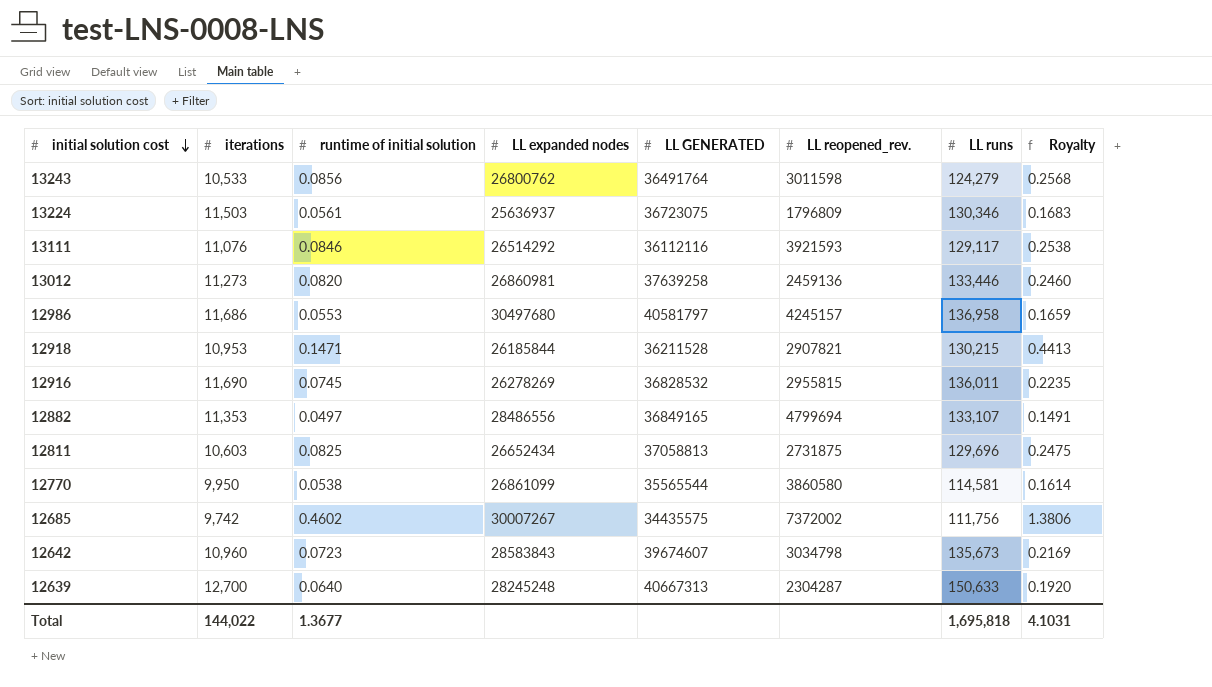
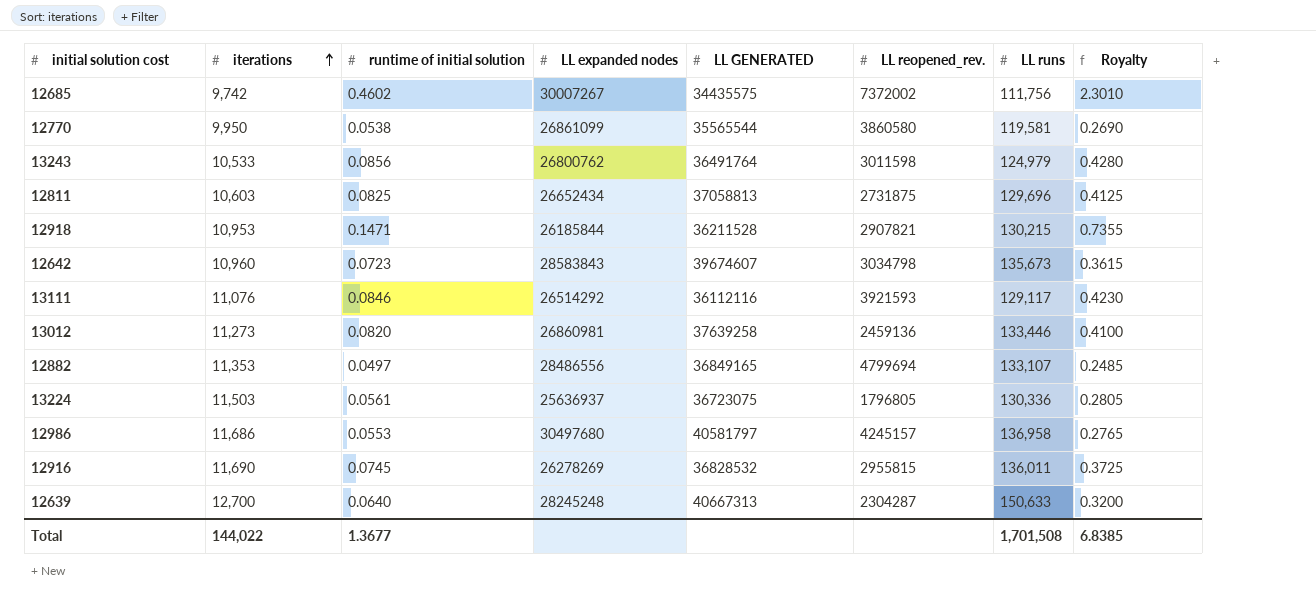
row order: initial solution cost descending -> iterations ascending
column Royalty | formula: [runtime of initial solution] * 3 -> [runtime of initial solution] * 5
12770 | LL runs: 114,581 -> 119,581
13243 | LL runs: 124,279 -> 124,979
13224 | LL reopened_rev.: 1796809 -> 1796805
13224 | LL runs: 130,346 -> 130,336
Total | LL runs: 1,695,818 -> 1,701,508
Total | Royalty: 4.1031 -> 6.8385

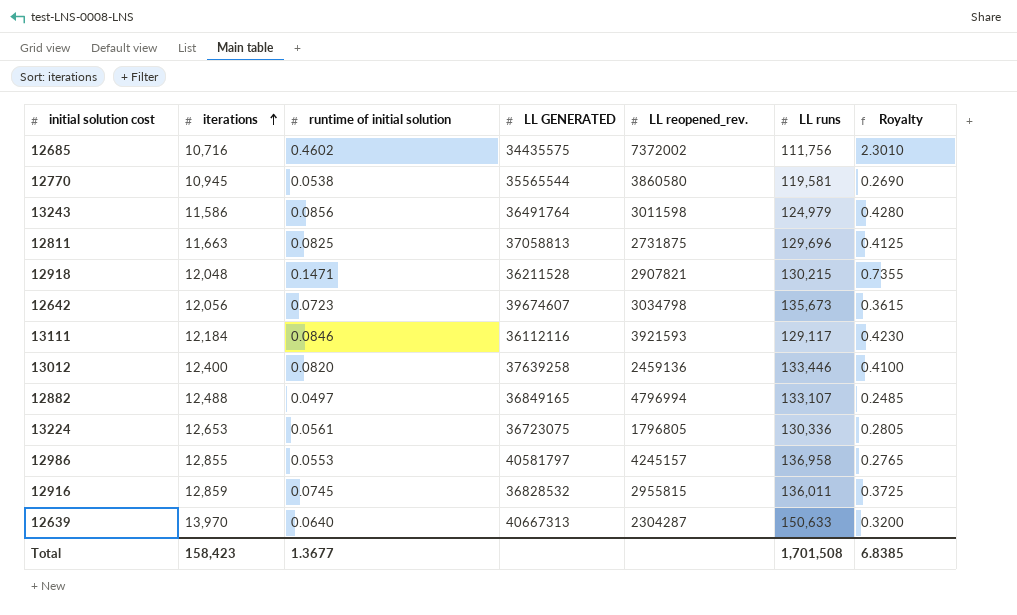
column LL expanded nodes | position: 4 -> none
12685 | iterations: 9,742 -> 10,716
12770 | iterations: 9,950 -> 10,945
13243 | iterations: 10,533 -> 11,586
12811 | iterations: 10,603 -> 11,663
12918 | iterations: 10,953 -> 12,048
12642 | iterations: 10,960 -> 12,056
13111 | iterations: 11,076 -> 12,184
13012 | iterations: 11,273 -> 12,400
12882 | iterations: 11,353 -> 12,488
12882 | LL reopened_rev.: 4799694 -> 4796994
13224 | iterations: 11,503 -> 12,653
12986 | iterations: 11,686 -> 12,855
12916 | iterations: 11,690 -> 12,859
12639 | iterations: 12,700 -> 13,970
Total | iterations: 144,022 -> 158,423

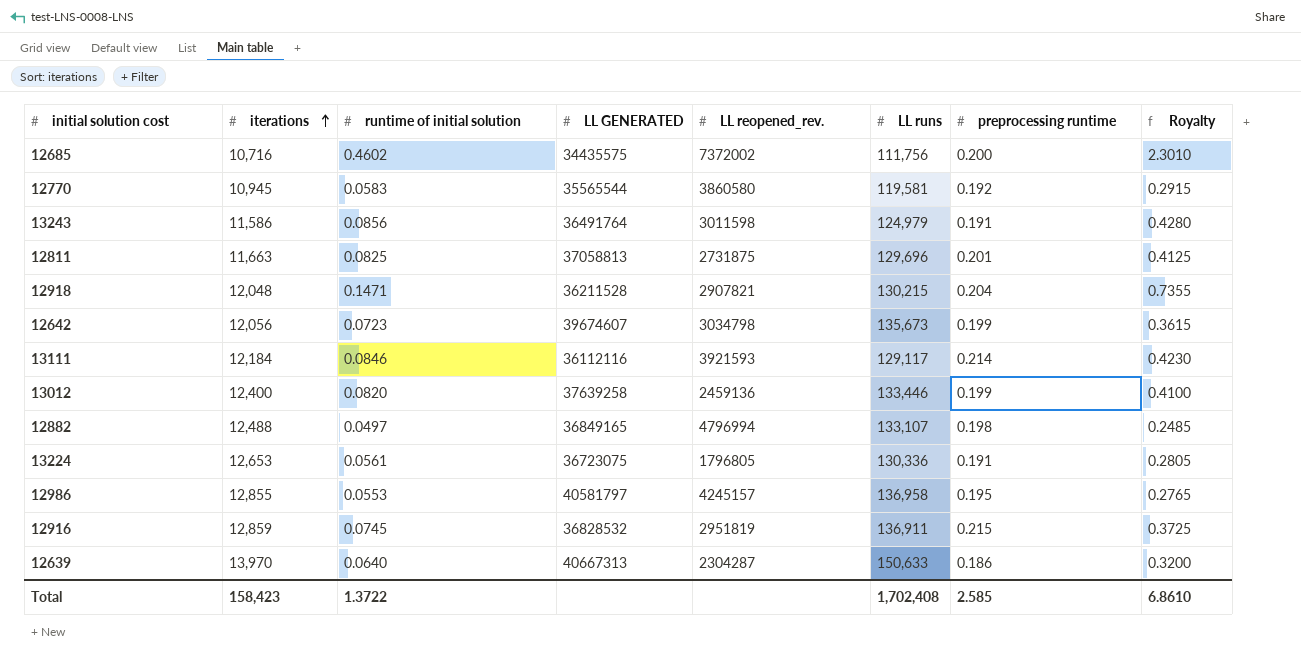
column preprocessing runtime | position: none -> 7
12770 | runtime of initial solution: 0.0538 -> 0.0583
12770 | Royalty: 0.2690 -> 0.2915
12916 | LL reopened_rev.: 2955815 -> 2951819
12916 | LL runs: 136,011 -> 136,911
Total | runtime of initial solution: 1.3677 -> 1.3722
Total | LL runs: 1,701,508 -> 1,702,408
Total | Royalty: 6.8385 -> 6.8610

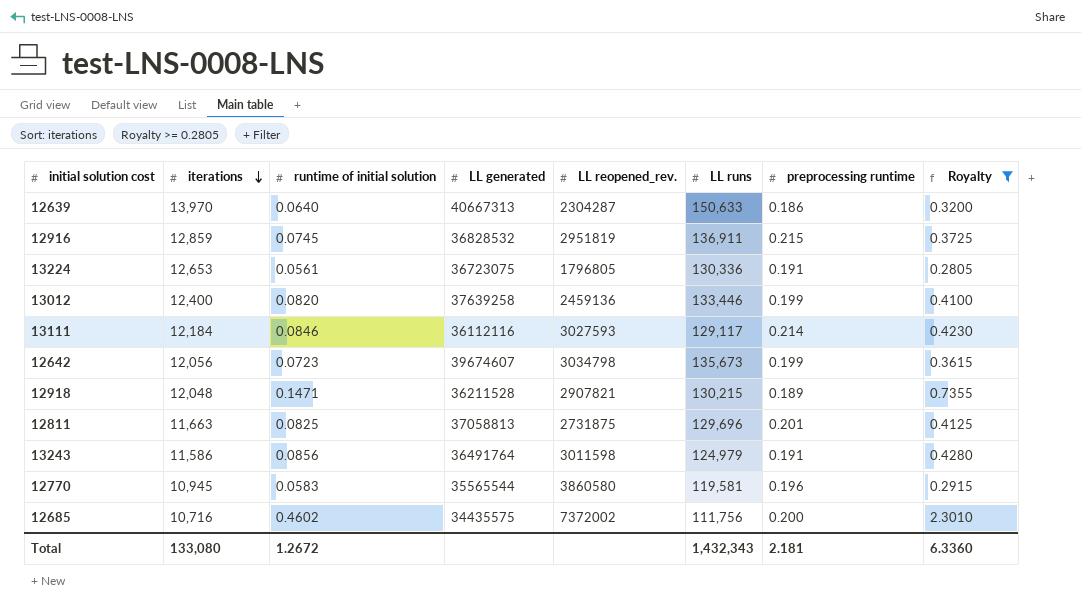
filter: none -> Royalty >= 0.2805
row order: iterations ascending -> iterations descending
column name: LL GENERATED -> LL generated
13111 | LL reopened_rev.: 3921593 -> 3027593
12918 | preprocessing runtime: 0.204 -> 0.189
12770 | preprocessing runtime: 0.192 -> 0.196
Total | iterations: 158,423 -> 133,080
Total | runtime of initial solution: 1.3722 -> 1.2672
Total | LL runs: 1,702,408 -> 1,432,343
Total | preprocessing runtime: 2.585 -> 2.181
Total | Royalty: 6.8610 -> 6.3360

